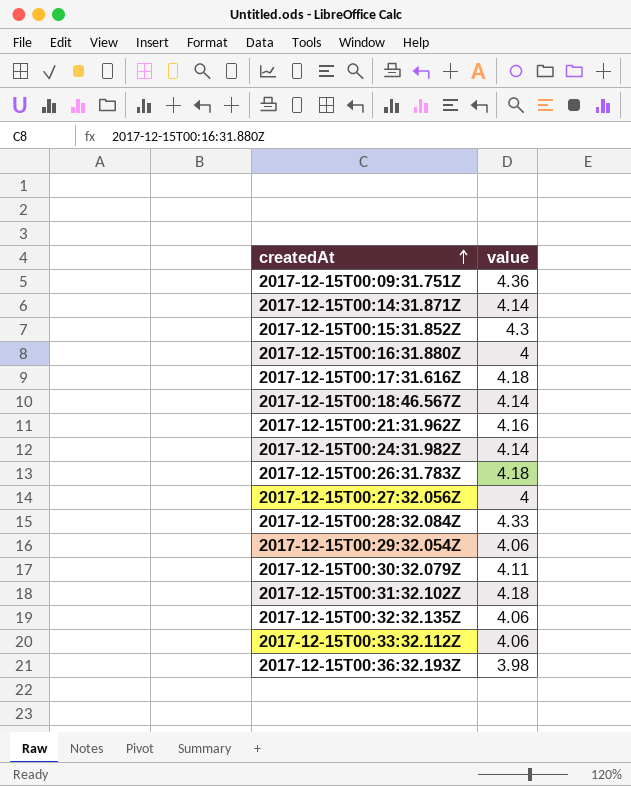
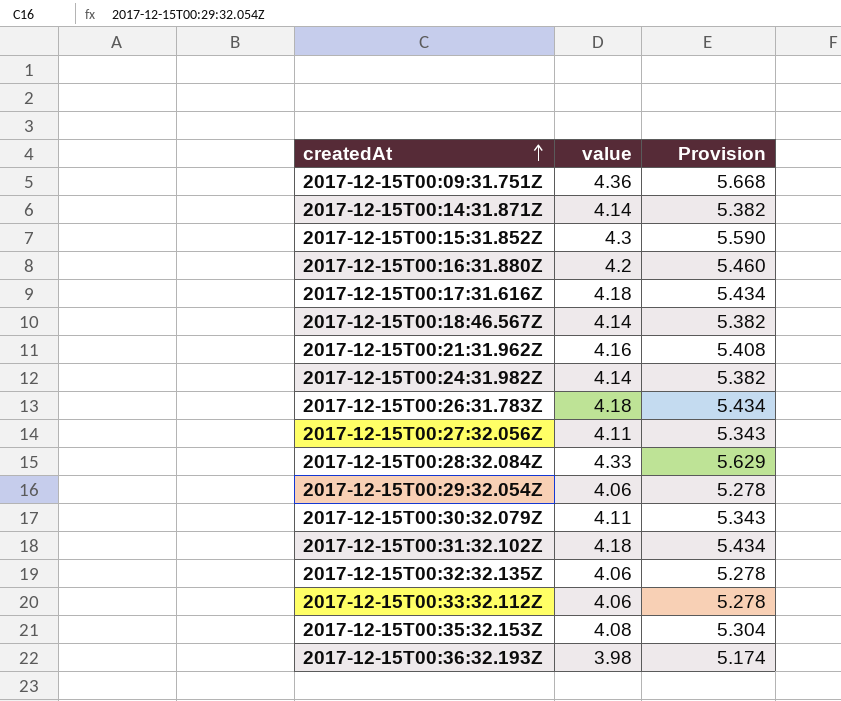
column Provision | formula: none -> [value] * 1.3
2017-12-15T00:16:31.880Z | value: 4 -> 4.2
2017-12-15T00:27:32.056Z | value: 4 -> 4.11
row 2017-12-15T00:35:32.153Z: none -> 4.08 | 5.304

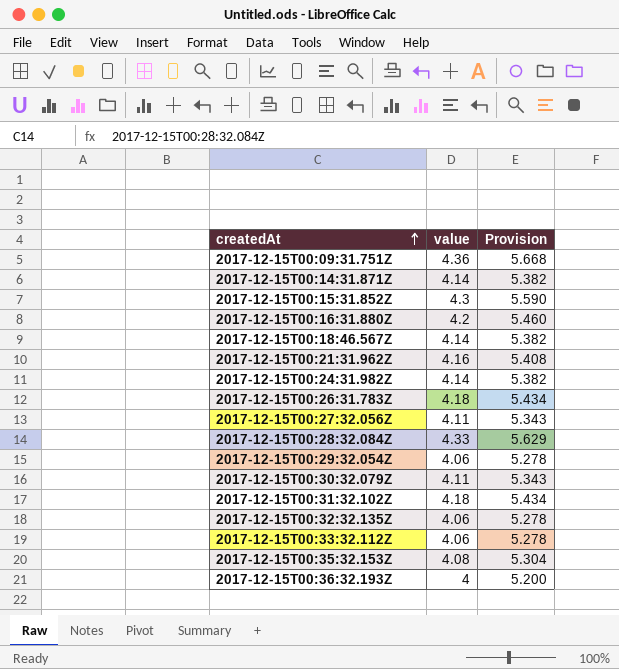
row 2017-12-15T00:17:31.616Z: 4.18 | 5.434 -> none
2017-12-15T00:36:32.193Z | value: 3.98 -> 4
2017-12-15T00:36:32.193Z | Provision: 5.174 -> 5.200

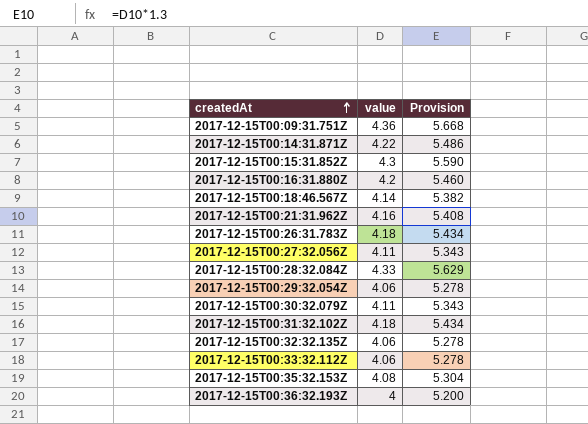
row 2017-12-15T00:24:31.982Z: 4.14 | 5.382 -> none
2017-12-15T00:14:31.871Z | value: 4.14 -> 4.22
2017-12-15T00:14:31.871Z | Provision: 5.382 -> 5.486

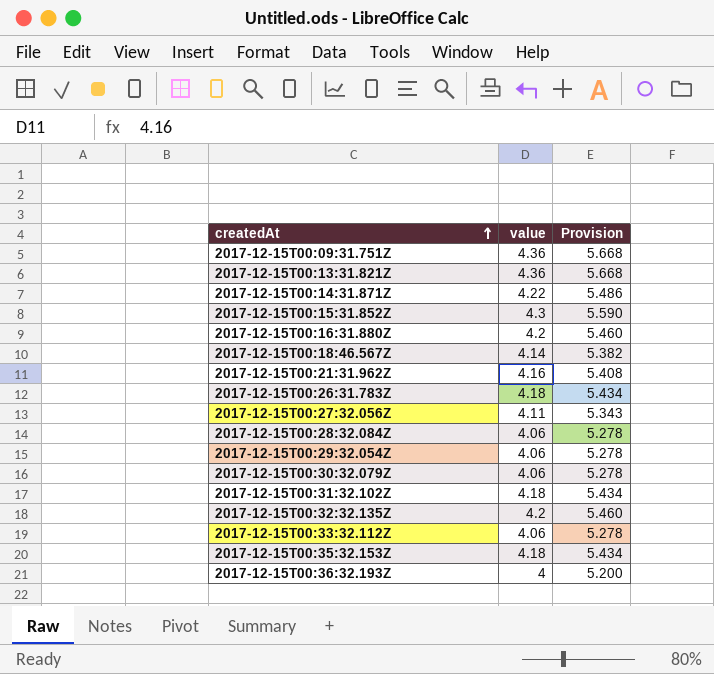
row 2017-12-15T00:13:31.821Z: none -> 4.36 | 5.668
2017-12-15T00:28:32.084Z | value: 4.33 -> 4.06
2017-12-15T00:28:32.084Z | Provision: 5.629 -> 5.278
2017-12-15T00:30:32.079Z | value: 4.11 -> 4.06
2017-12-15T00:30:32.079Z | Provision: 5.343 -> 5.278
2017-12-15T00:32:32.135Z | value: 4.06 -> 4.2
2017-12-15T00:32:32.135Z | Provision: 5.278 -> 5.460
2017-12-15T00:35:32.153Z | value: 4.08 -> 4.18
2017-12-15T00:35:32.153Z | Provision: 5.304 -> 5.434

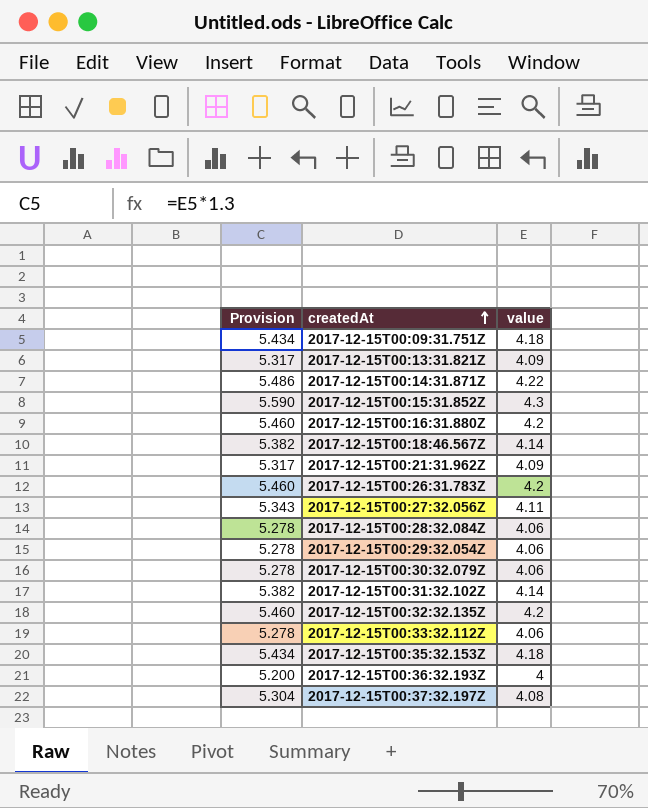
column Provision | position: 3 -> 1
2017-12-15T00:09:31.751Z | Provision: 5.668 -> 5.434
2017-12-15T00:09:31.751Z | value: 4.36 -> 4.18
2017-12-15T00:13:31.821Z | Provision: 5.668 -> 5.317
2017-12-15T00:13:31.821Z | value: 4.36 -> 4.09
2017-12-15T00:21:31.962Z | Provision: 5.408 -> 5.317
2017-12-15T00:21:31.962Z | value: 4.16 -> 4.09
2017-12-15T00:26:31.783Z | Provision: 5.434 -> 5.460
2017-12-15T00:26:31.783Z | value: 4.18 -> 4.2
2017-12-15T00:31:32.102Z | Provision: 5.434 -> 5.382
2017-12-15T00:31:32.102Z | value: 4.18 -> 4.14
row 2017-12-15T00:37:32.197Z: none -> 5.304 | 4.08

